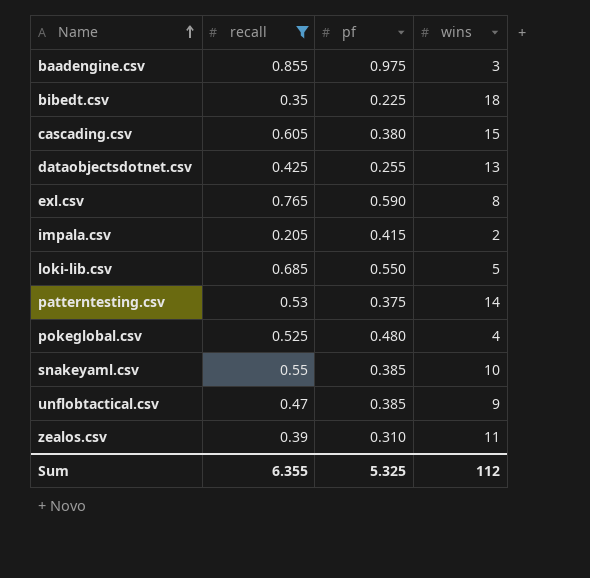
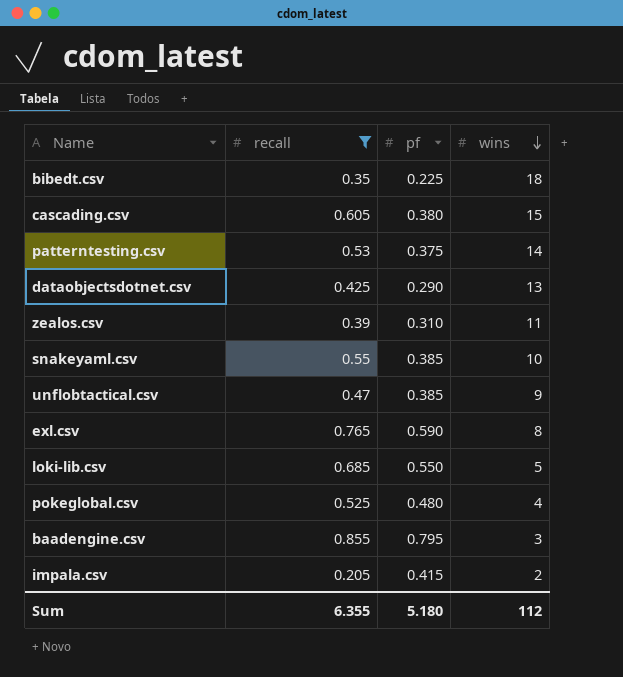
row order: Name ascending -> wins descending
dataobjectsdotnet.csv | pf: 0.255 -> 0.290
baadengine.csv | pf: 0.975 -> 0.795
Sum | pf: 5.325 -> 5.180

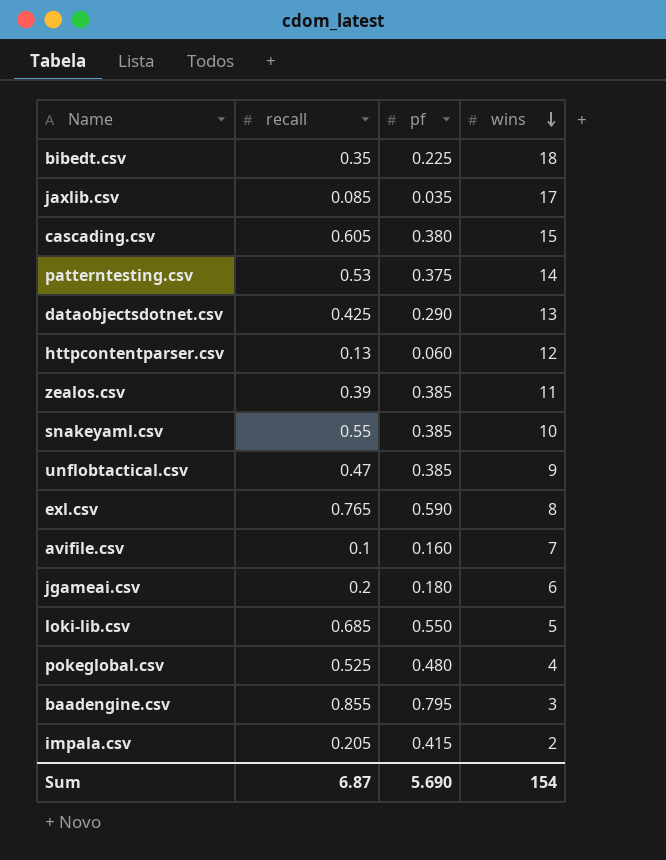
filter: recall >= 0.205 -> none
zealos.csv | pf: 0.310 -> 0.385
Sum | recall: 6.355 -> 6.87
Sum | pf: 5.180 -> 5.690
Sum | wins: 112 -> 154

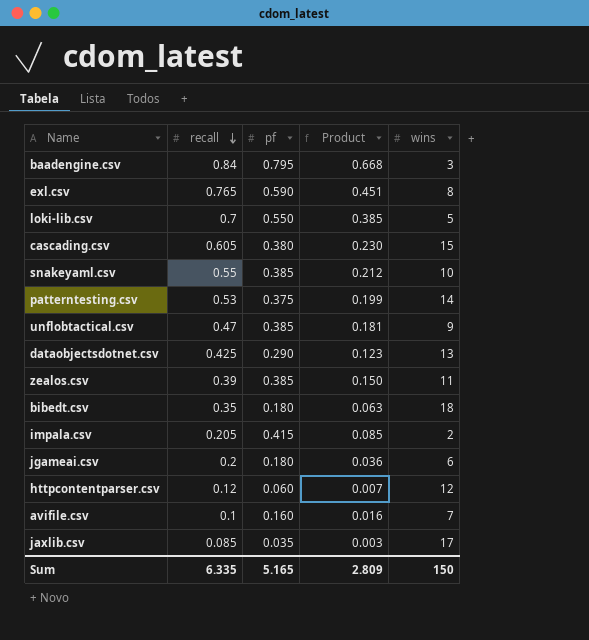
row order: wins descending -> recall descending
column Product | formula: none -> [recall] * [pf]
row pokeglobal.csv: 0.525 | 0.480 | 4 -> none
baadengine.csv | recall: 0.855 -> 0.84
loki-lib.csv | recall: 0.685 -> 0.7
bibedt.csv | pf: 0.225 -> 0.180
httpcontentparser.csv | recall: 0.13 -> 0.12
Sum | recall: 6.87 -> 6.335
Sum | pf: 5.690 -> 5.165
Sum | wins: 154 -> 150

